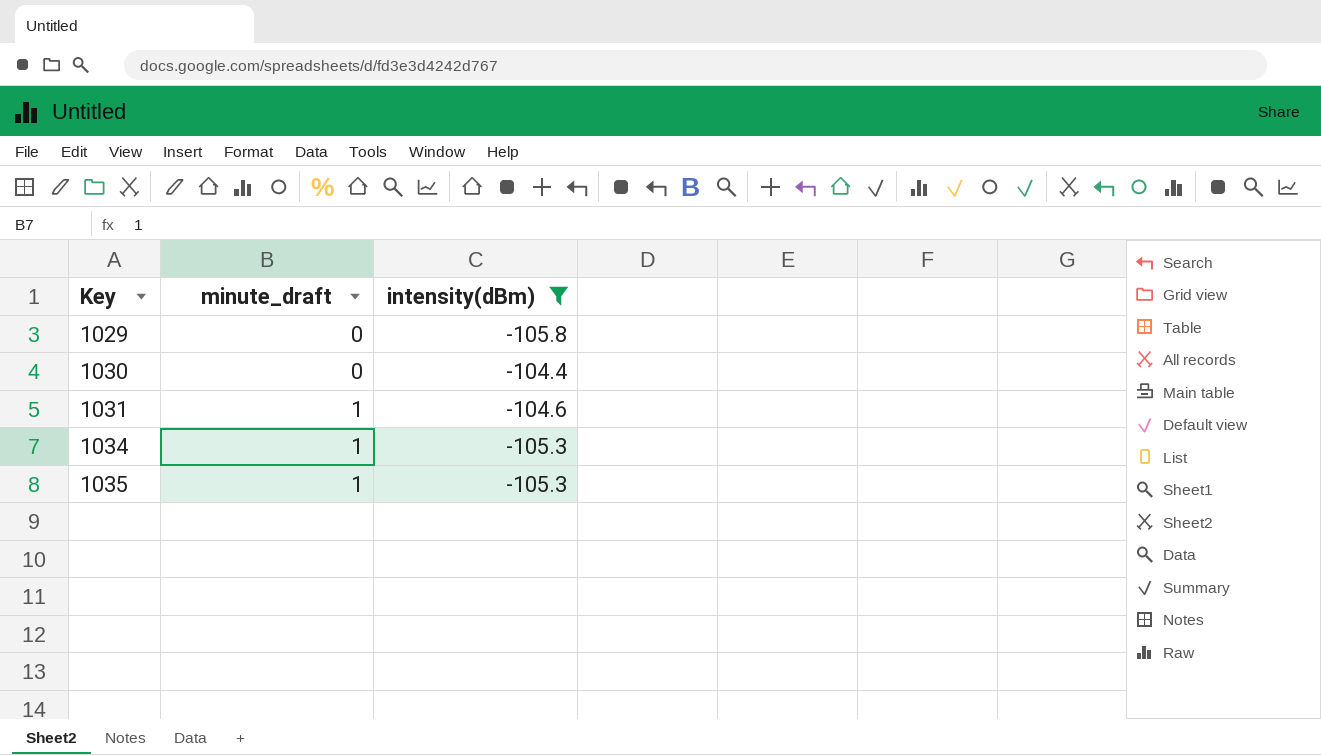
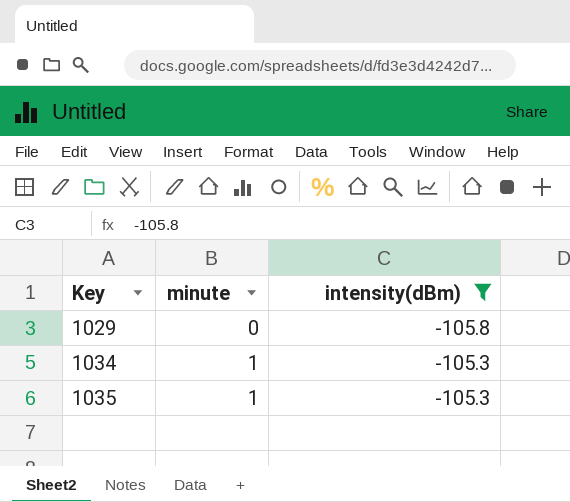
column name: minute_draft -> minute
row 1030: 0 | -104.4 -> none
row 1031: 1 | -104.6 -> none

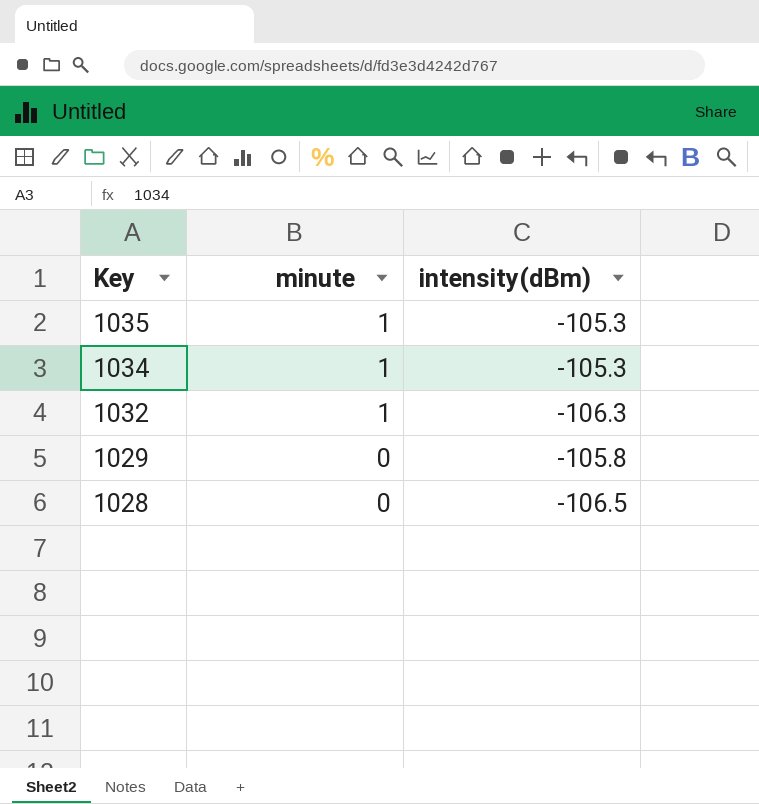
filter: intensity(dBm) >= -105.8 -> none
row order: Key ascending -> Key descending

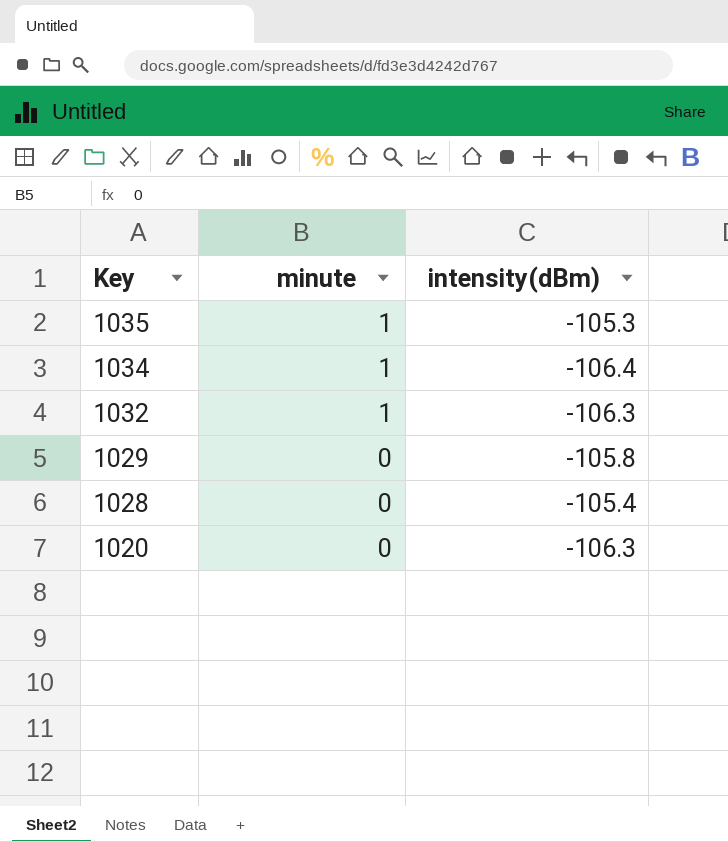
1034 | intensity(dBm): -105.3 -> -106.4
1028 | intensity(dBm): -106.5 -> -105.4
row 1020: none -> 0 | -106.3

